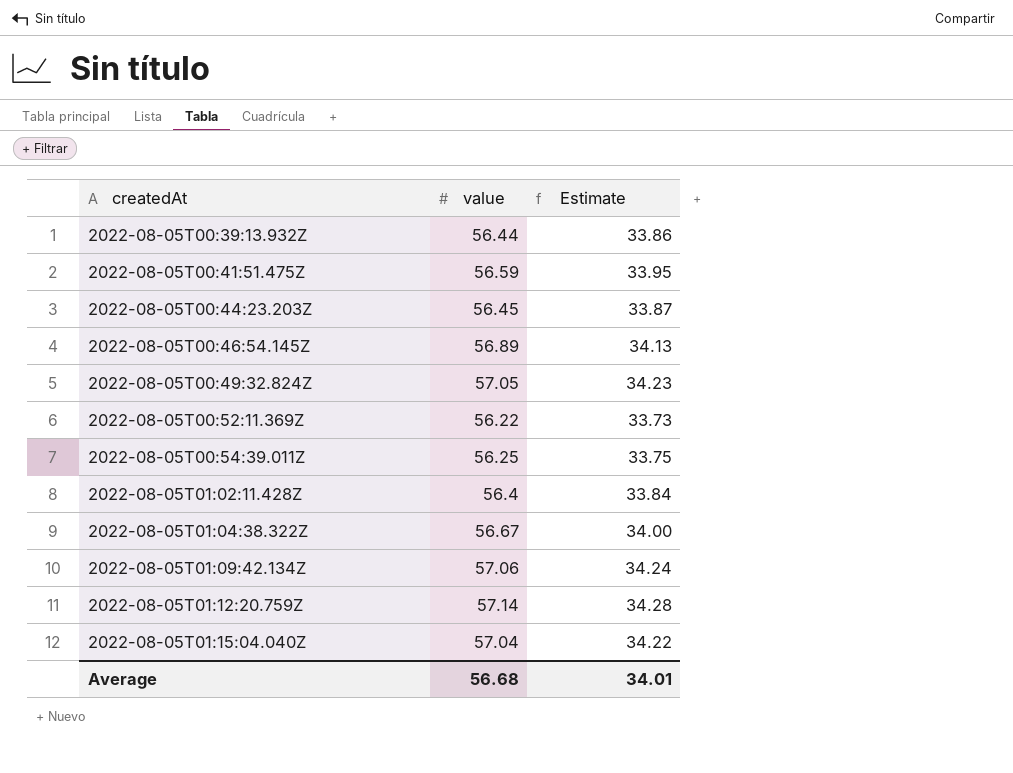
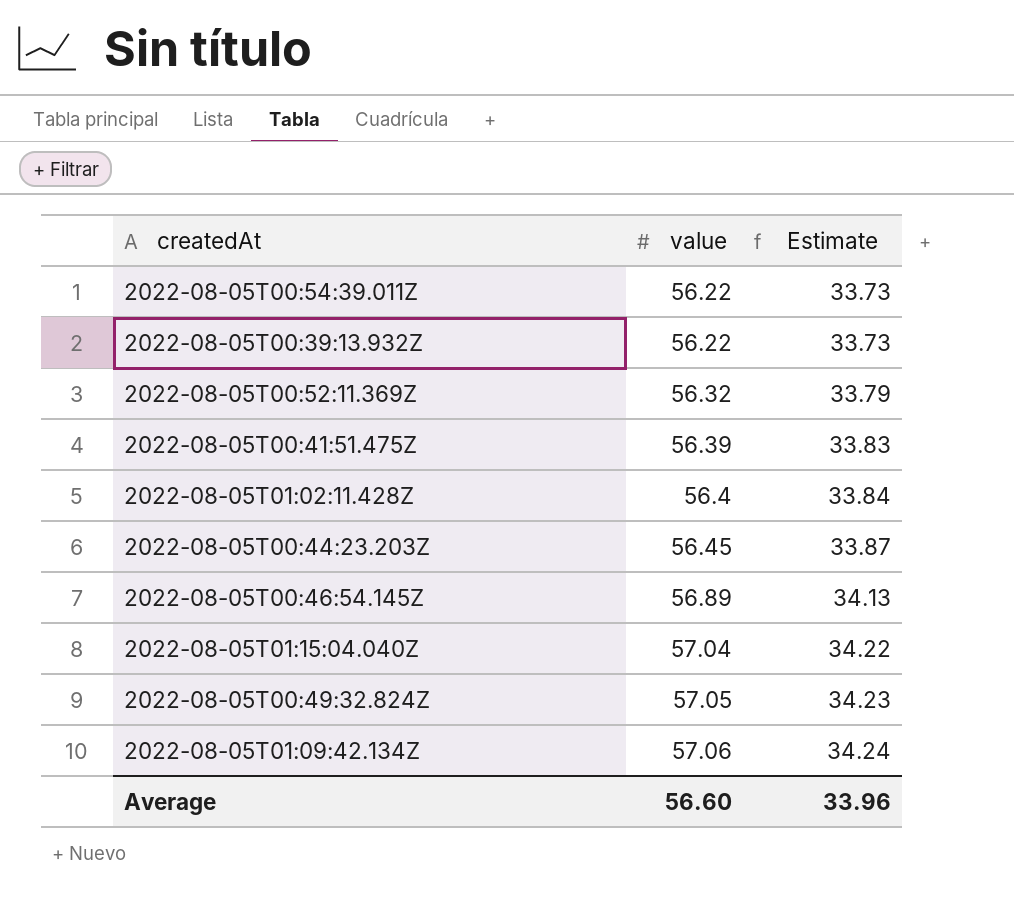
row order: createdAt ascending -> value ascending
row 2022-08-05T01:04:38.322Z: 56.67 | 34.00 -> none
row 2022-08-05T01:12:20.759Z: 57.14 | 34.28 -> none
2022-08-05T00:54:39.011Z | value: 56.25 -> 56.22
2022-08-05T00:54:39.011Z | Estimate: 33.75 -> 33.73
2022-08-05T00:39:13.932Z | value: 56.44 -> 56.22
2022-08-05T00:39:13.932Z | Estimate: 33.86 -> 33.73
2022-08-05T00:52:11.369Z | value: 56.22 -> 56.32
2022-08-05T00:52:11.369Z | Estimate: 33.73 -> 33.79
2022-08-05T00:41:51.475Z | value: 56.59 -> 56.39
2022-08-05T00:41:51.475Z | Estimate: 33.95 -> 33.83
Average | value: 56.68 -> 56.60
Average | Estimate: 34.01 -> 33.96

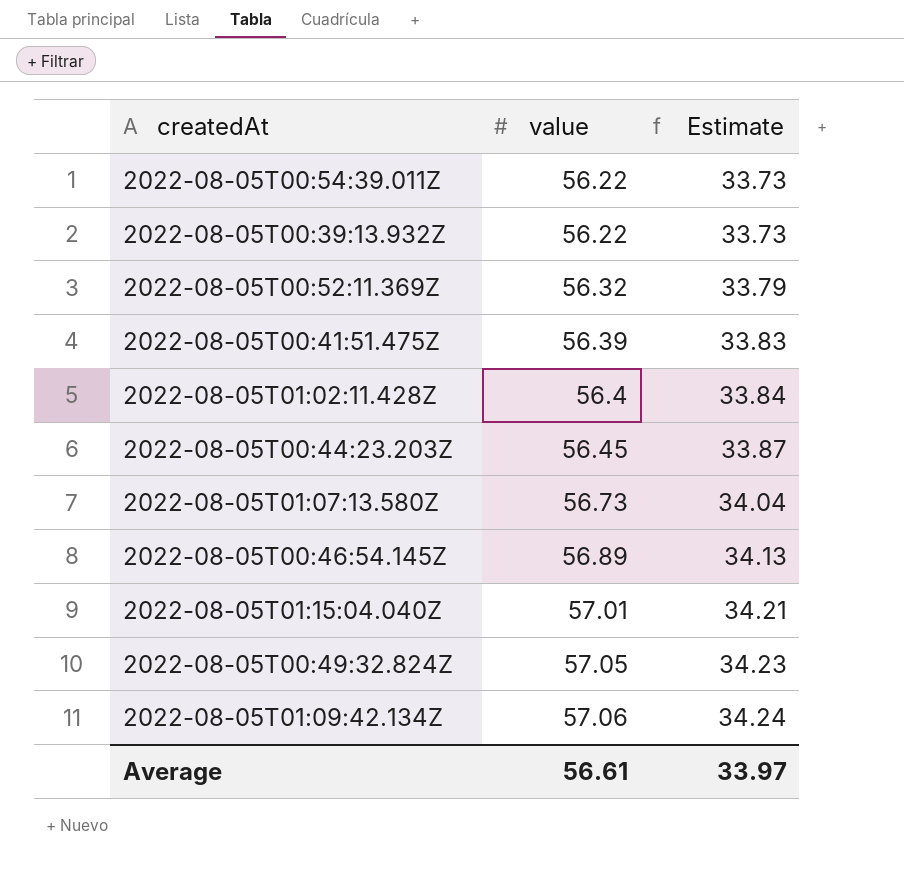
row 2022-08-05T01:07:13.580Z: none -> 56.73 | 34.04
2022-08-05T01:15:04.040Z | value: 57.04 -> 57.01
2022-08-05T01:15:04.040Z | Estimate: 34.22 -> 34.21
Average | value: 56.60 -> 56.61
Average | Estimate: 33.96 -> 33.97

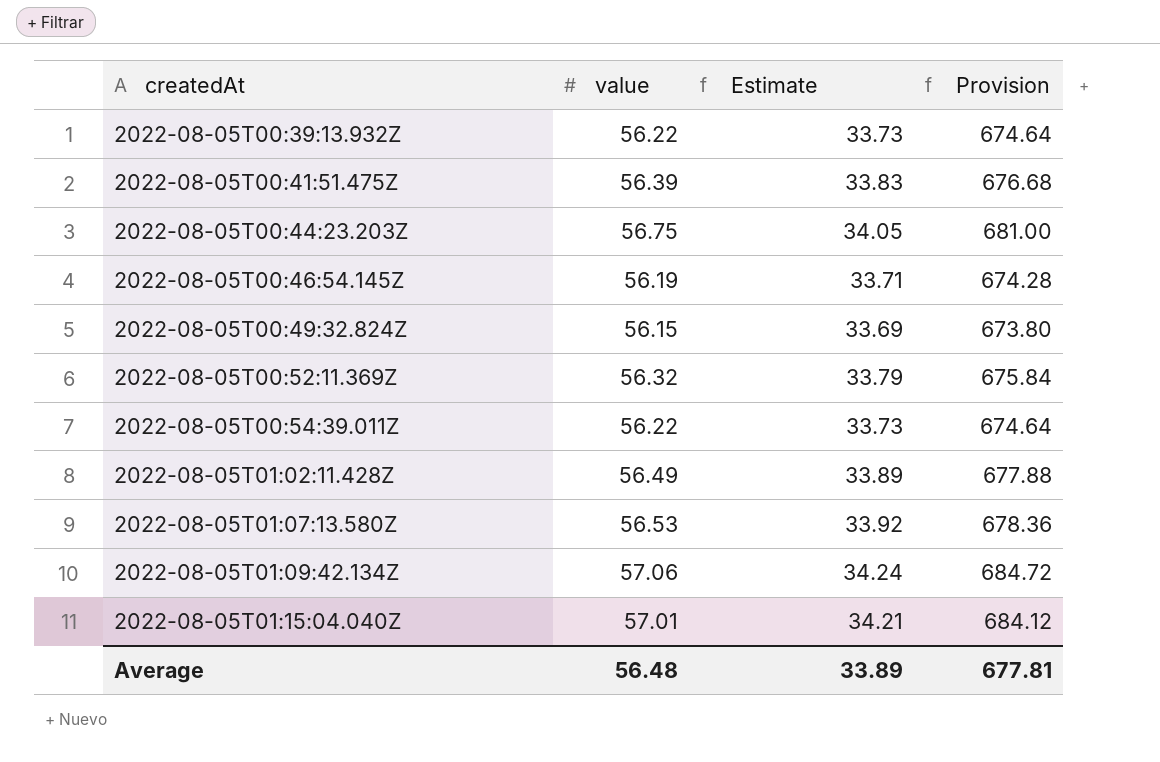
row order: value ascending -> createdAt ascending
column Provision | formula: none -> [value] * 12
2022-08-05T00:44:23.203Z | value: 56.45 -> 56.75
2022-08-05T00:44:23.203Z | Estimate: 33.87 -> 34.05
2022-08-05T00:46:54.145Z | value: 56.89 -> 56.19
2022-08-05T00:46:54.145Z | Estimate: 34.13 -> 33.71
2022-08-05T00:49:32.824Z | value: 57.05 -> 56.15
2022-08-05T00:49:32.824Z | Estimate: 34.23 -> 33.69
2022-08-05T01:02:11.428Z | value: 56.4 -> 56.49
2022-08-05T01:02:11.428Z | Estimate: 33.84 -> 33.89
2022-08-05T01:07:13.580Z | value: 56.73 -> 56.53
2022-08-05T01:07:13.580Z | Estimate: 34.04 -> 33.92
Average | value: 56.61 -> 56.48
Average | Estimate: 33.97 -> 33.89

